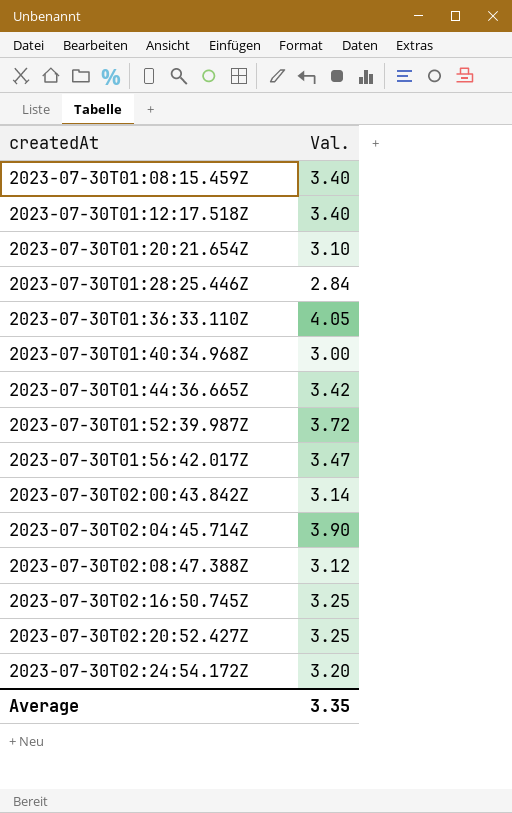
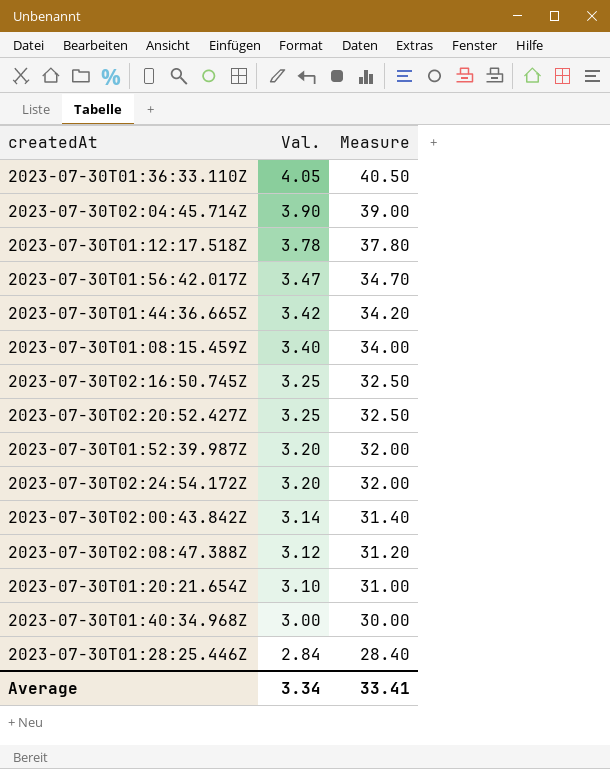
row order: createdAt ascending -> Val. descending
column Measure | formula: none -> [Val.] * 10
2023-07-30T01:12:17.518Z | Val.: 3.40 -> 3.78
2023-07-30T01:52:39.987Z | Val.: 3.72 -> 3.20
Average | Val.: 3.35 -> 3.34

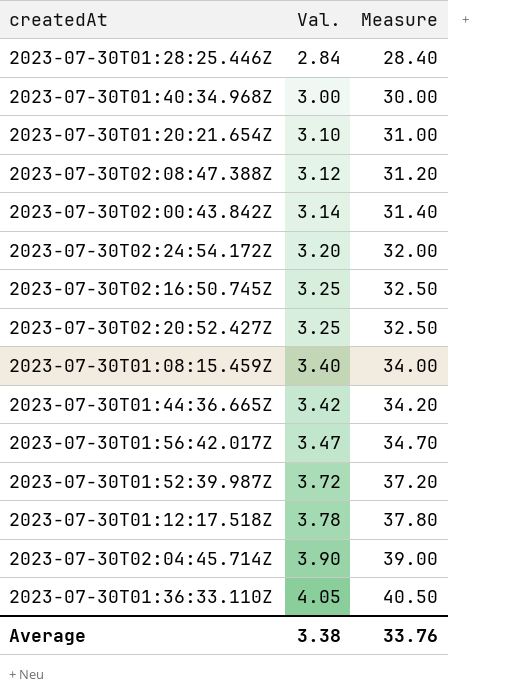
row order: Val. descending -> Val. ascending
2023-07-30T01:52:39.987Z | Val.: 3.20 -> 3.72
2023-07-30T01:52:39.987Z | Measure: 32.00 -> 37.20
Average | Val.: 3.34 -> 3.38
Average | Measure: 33.41 -> 33.76

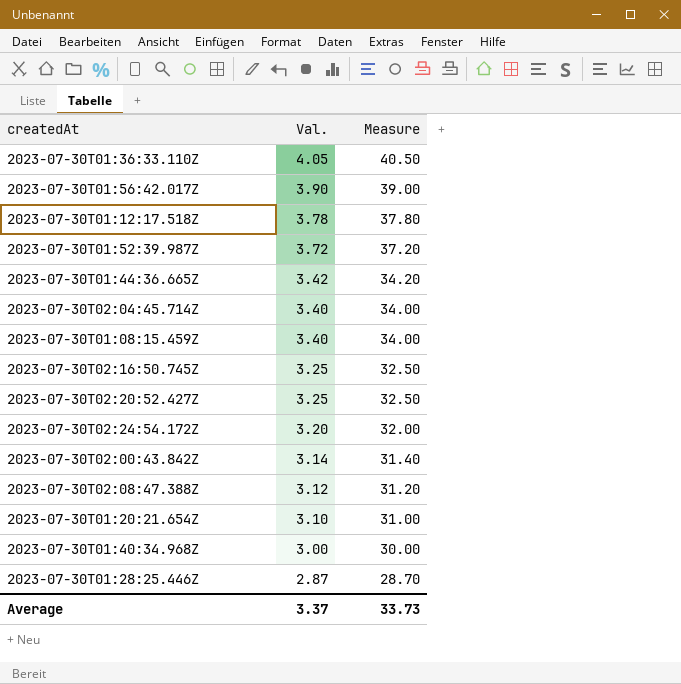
row order: Val. ascending -> Val. descending
2023-07-30T01:56:42.017Z | Val.: 3.47 -> 3.90
2023-07-30T01:56:42.017Z | Measure: 34.70 -> 39.00
2023-07-30T02:04:45.714Z | Val.: 3.90 -> 3.40
2023-07-30T02:04:45.714Z | Measure: 39.00 -> 34.00
2023-07-30T01:28:25.446Z | Val.: 2.84 -> 2.87
2023-07-30T01:28:25.446Z | Measure: 28.40 -> 28.70
Average | Val.: 3.38 -> 3.37
Average | Measure: 33.76 -> 33.73

